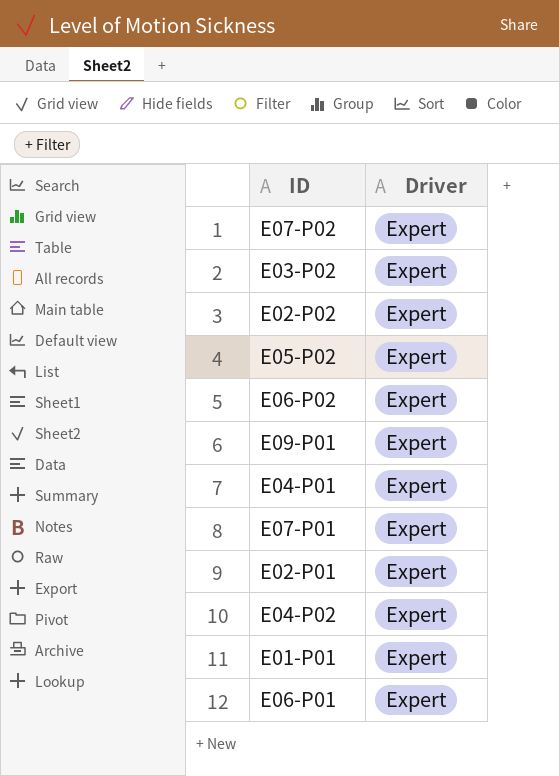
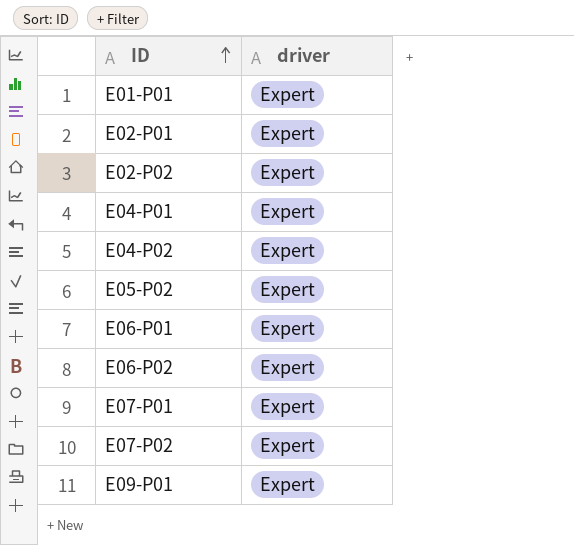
row order: none -> ID ascending
column name: Driver -> driver
row E03-P02: Expert -> none

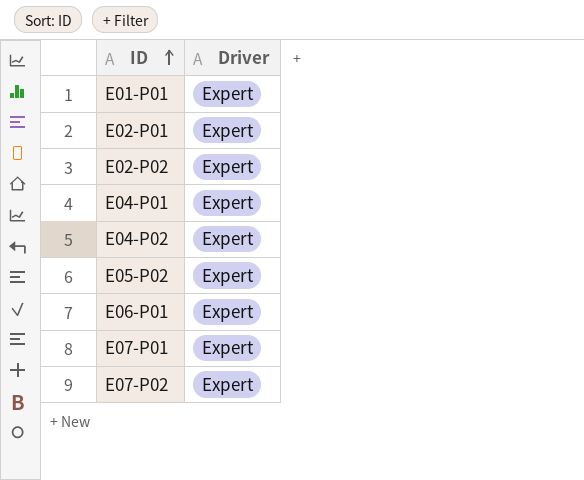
column name: driver -> Driver
row E06-P02: Expert -> none
row E09-P01: Expert -> none

